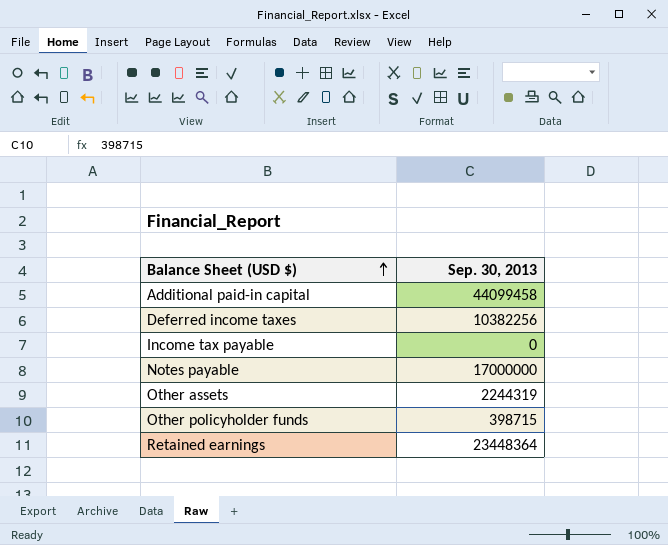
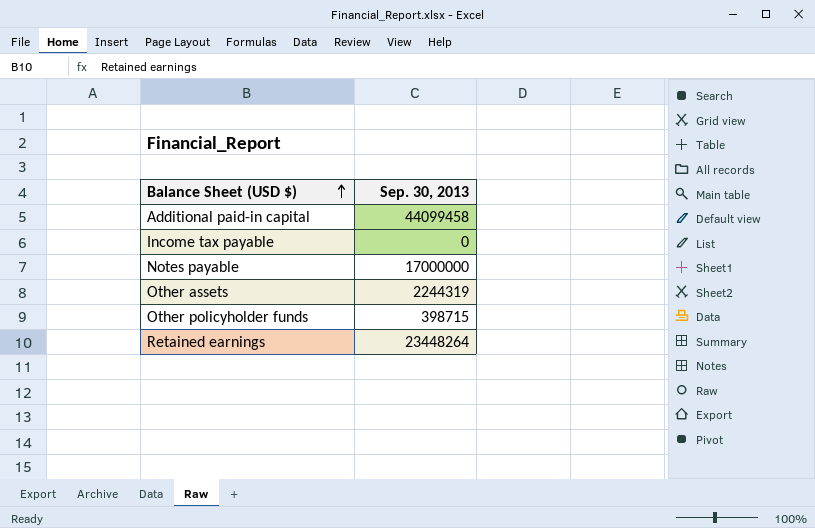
row Deferred income taxes: 10382256 -> none
Retained earnings | Sep. 30, 2013: 23448364 -> 23448264

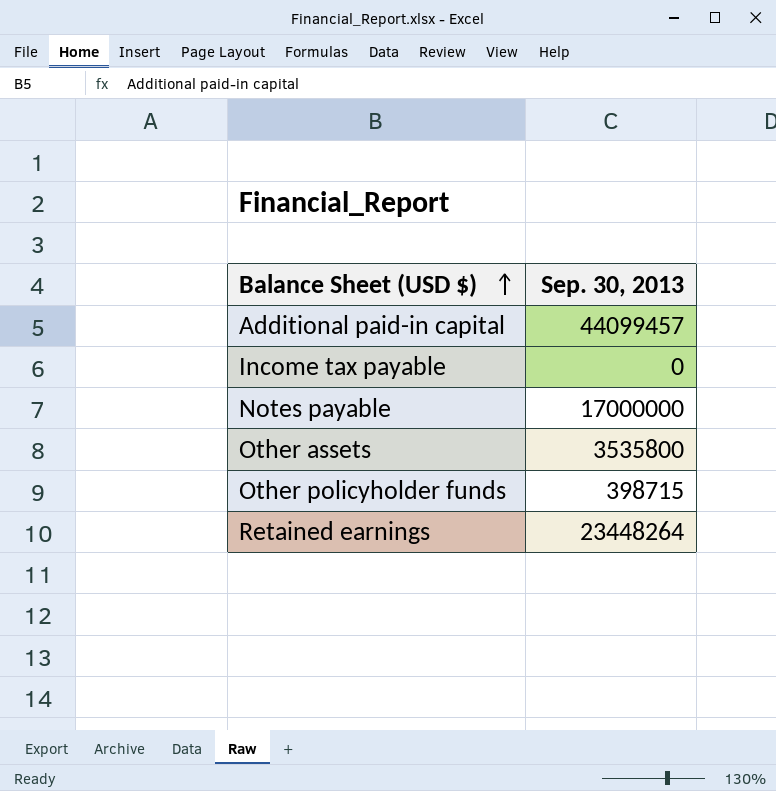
Additional paid-in capital | Sep. 30, 2013: 44099458 -> 44099457
Other assets | Sep. 30, 2013: 2244319 -> 3535800

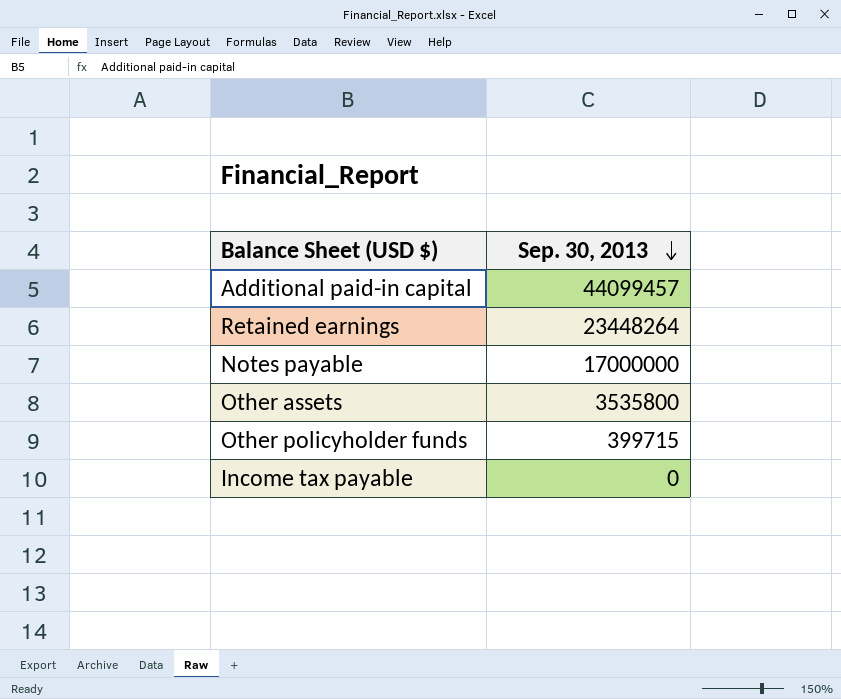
row order: Balance Sheet (USD $) ascending -> Sep. 30, 2013 descending
Other policyholder funds | Sep. 30, 2013: 398715 -> 399715

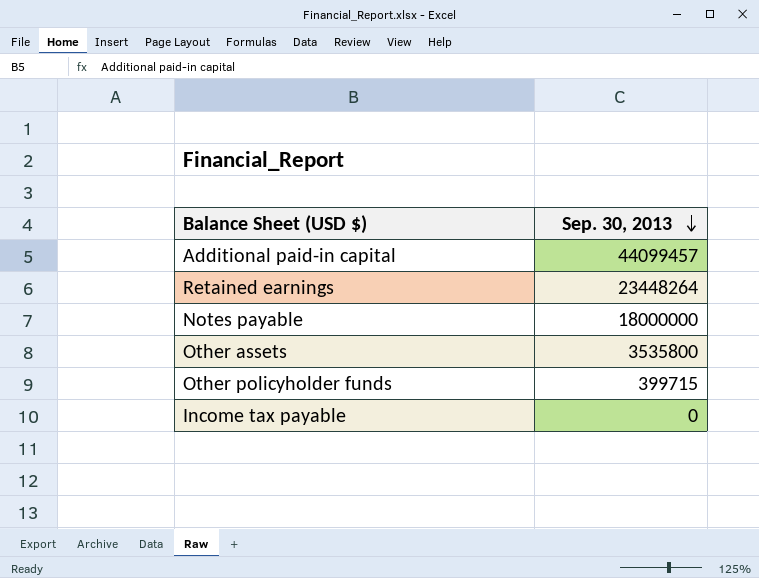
Notes payable | Sep. 30, 2013: 17000000 -> 18000000

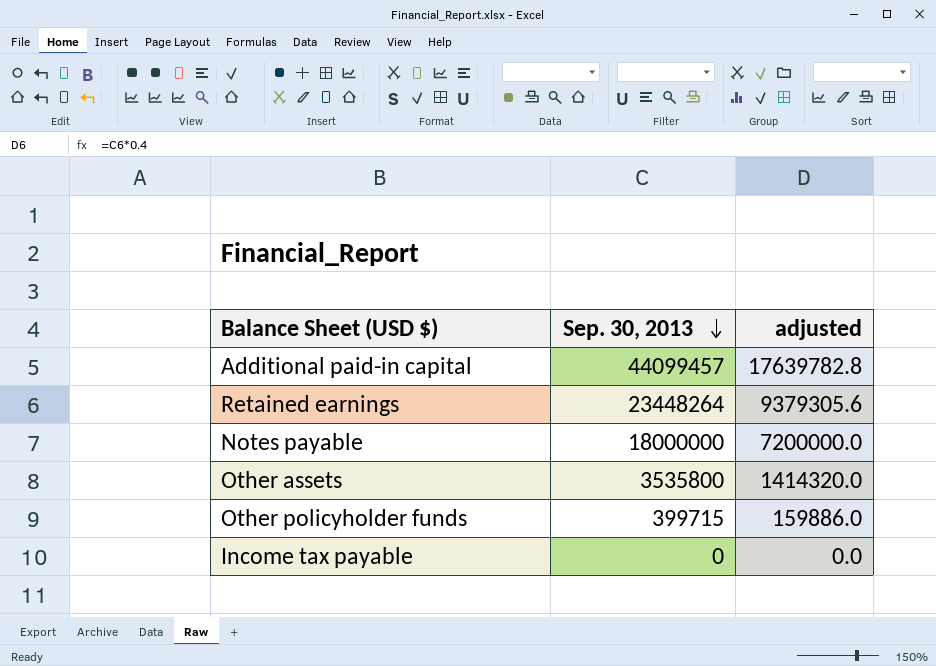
column adjusted | formula: none -> [Sep. 30, 2013] * 0.4

